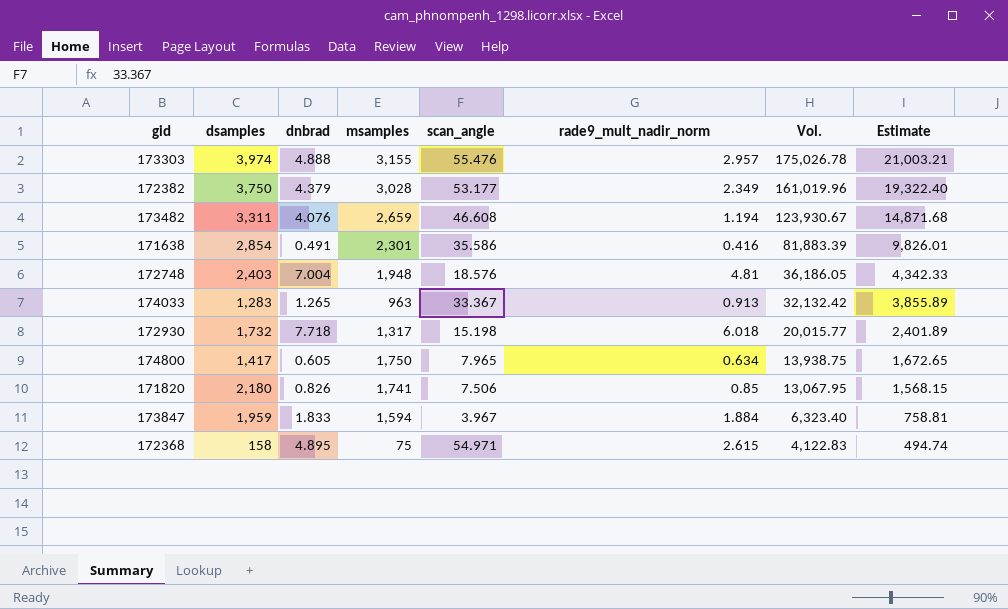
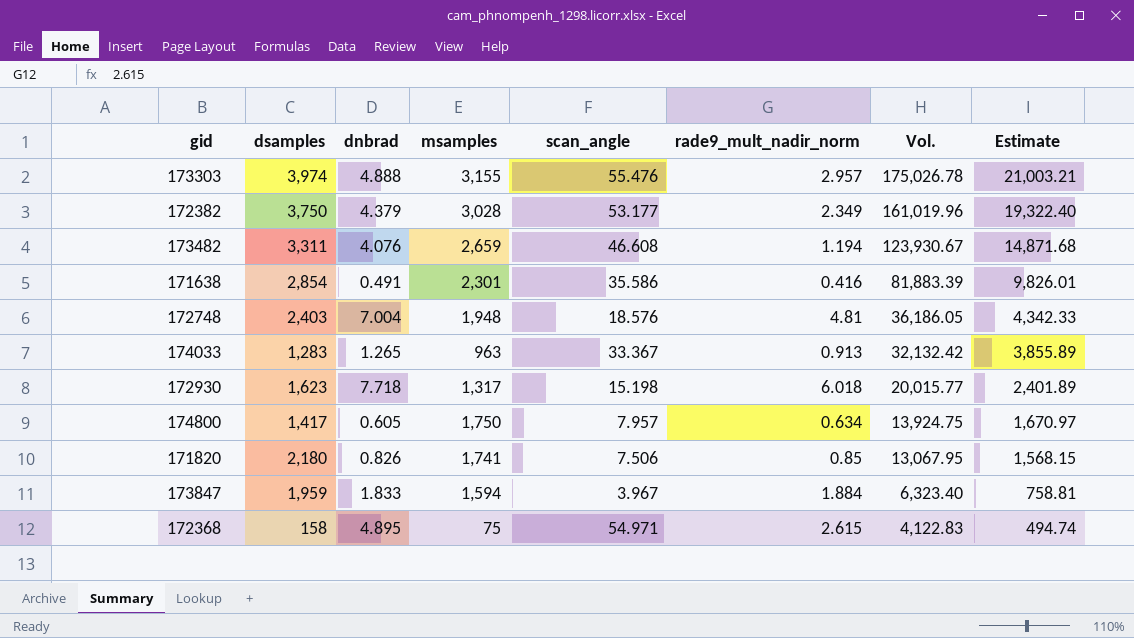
172930 | dsamples: 1,732 -> 1,623
174800 | scan_angle: 7.965 -> 7.957
174800 | Vol.: 13,938.75 -> 13,924.75
174800 | Estimate: 1,672.65 -> 1,670.97

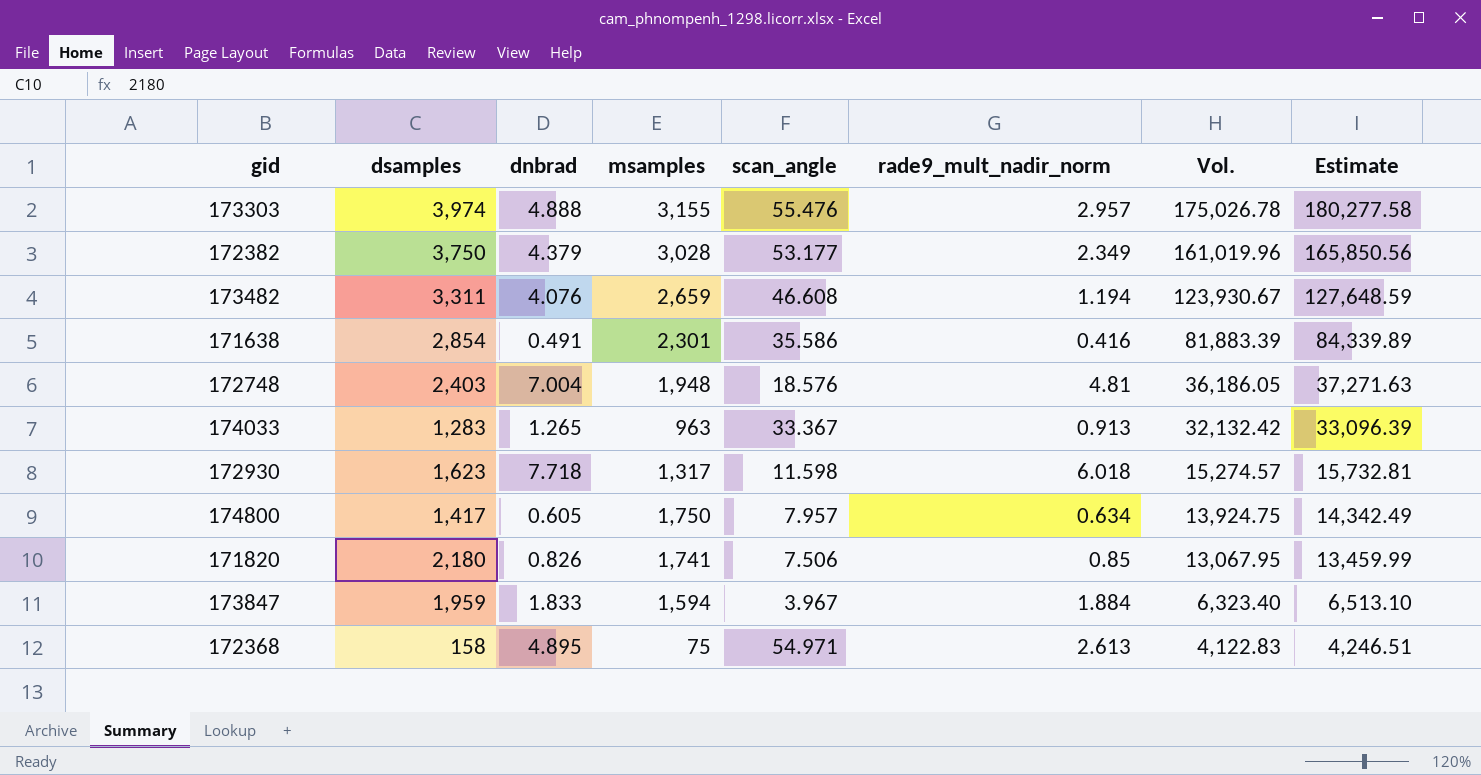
column Estimate | formula: [Vol.] * 0.12 -> [Vol.] * 1.03
172930 | scan_angle: 15.198 -> 11.598
172930 | Vol.: 20,015.77 -> 15,274.57
172368 | rade9_mult_nadir_norm: 2.615 -> 2.613

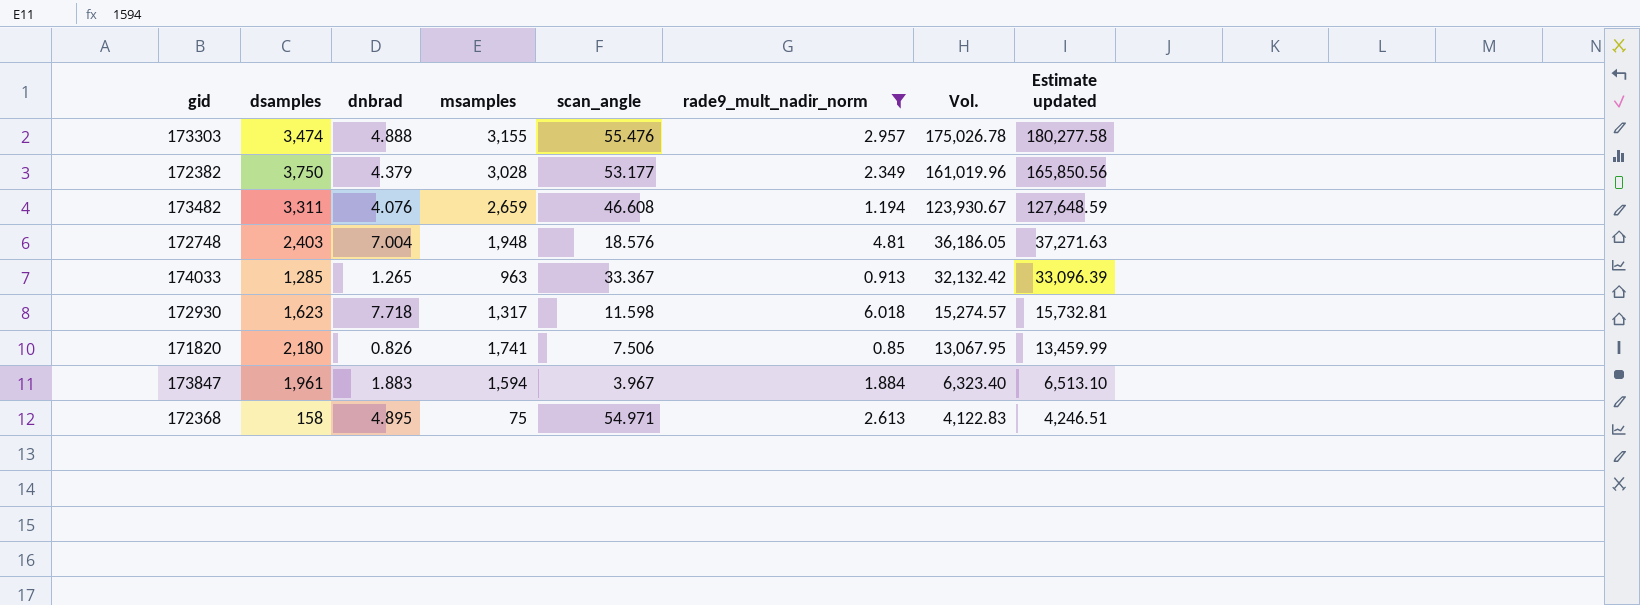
filter: none -> rade9_mult_nadir_norm >= 0.85
column name: Estimate -> Estimate updated
173303 | dsamples: 3,974 -> 3,474
174033 | dsamples: 1,283 -> 1,285
173847 | dsamples: 1,959 -> 1,961
173847 | dnbrad: 1.833 -> 1.883

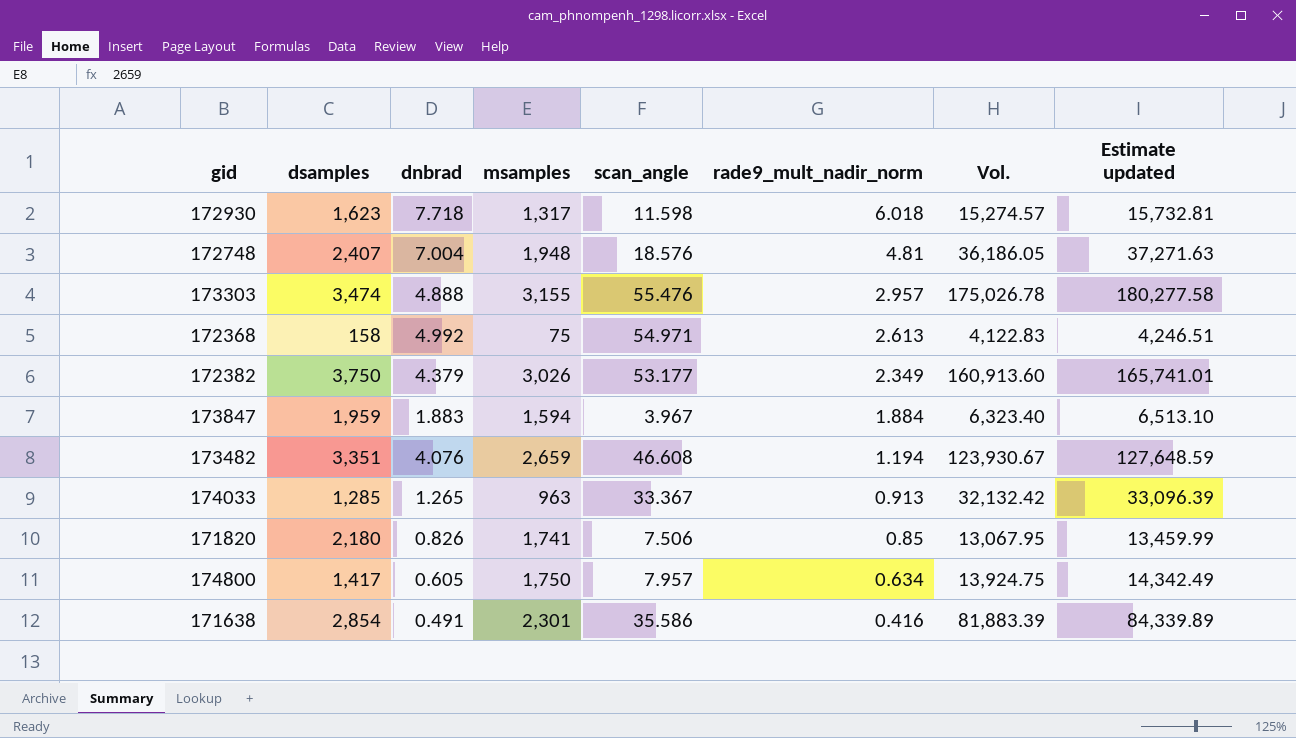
filter: rade9_mult_nadir_norm >= 0.85 -> none
row order: Vol. descending -> rade9_mult_nadir_norm descending
172748 | dsamples: 2,403 -> 2,407
172368 | dnbrad: 4.895 -> 4.992
172382 | msamples: 3,028 -> 3,026
172382 | Vol.: 161,019.96 -> 160,913.60
172382 | Estimate updated: 165,850.56 -> 165,741.01
173847 | dsamples: 1,961 -> 1,959
173482 | dsamples: 3,311 -> 3,351

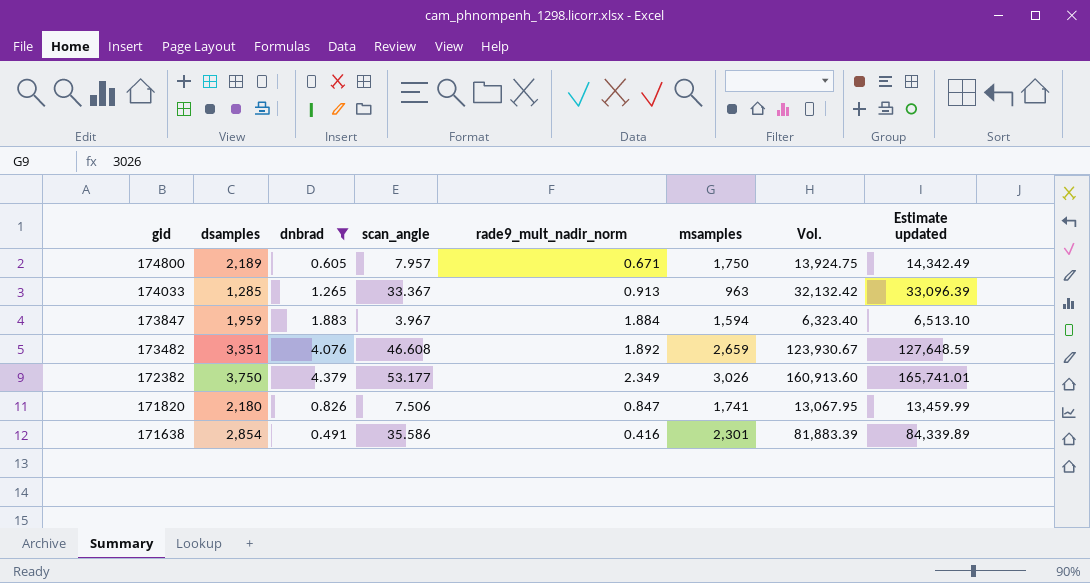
filter: none -> dnbrad <= 4.379
row order: rade9_mult_nadir_norm descending -> gid descending
column msamples | position: 4 -> 6
174800 | dsamples: 1,417 -> 2,189
174800 | rade9_mult_nadir_norm: 0.634 -> 0.671
173482 | rade9_mult_nadir_norm: 1.194 -> 1.892
171820 | rade9_mult_nadir_norm: 0.85 -> 0.847

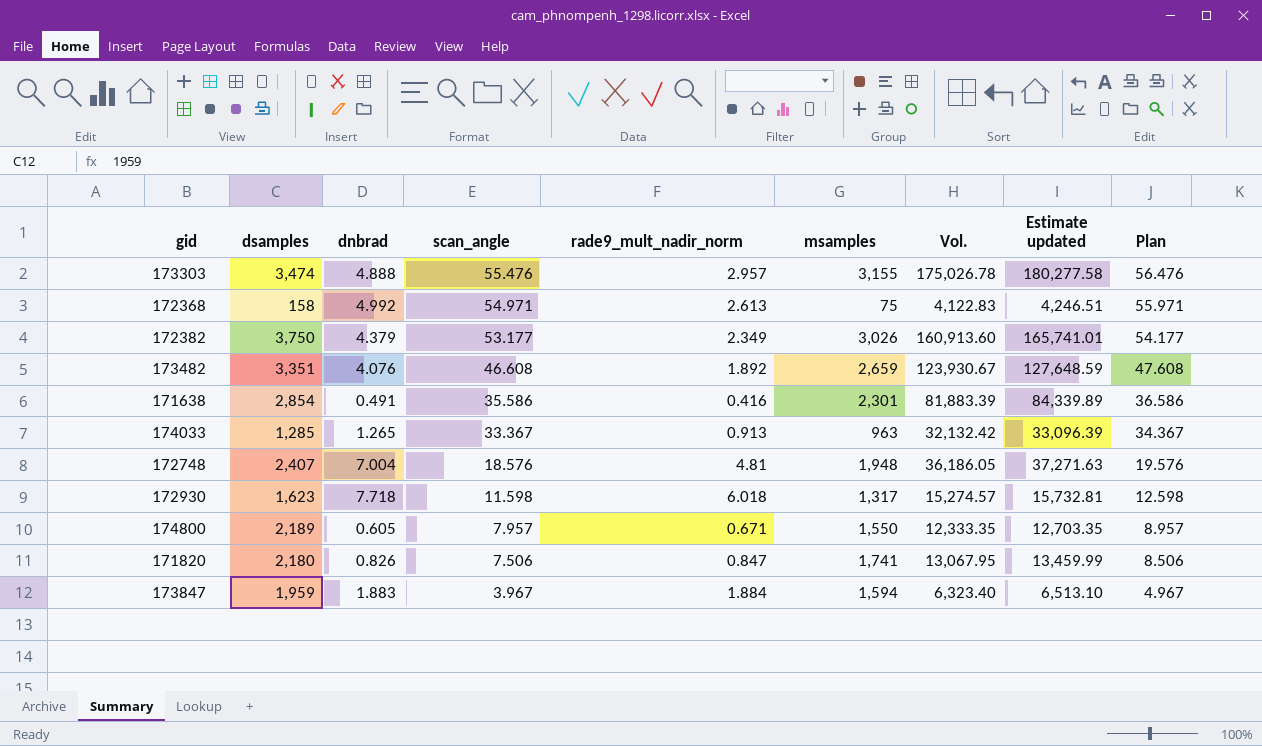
filter: dnbrad <= 4.379 -> none
row order: gid descending -> scan_angle descending
column Plan | formula: none -> [scan_angle] + 1
174800 | msamples: 1,750 -> 1,550
174800 | Vol.: 13,924.75 -> 12,333.35
174800 | Estimate updated: 14,342.49 -> 12,703.35

